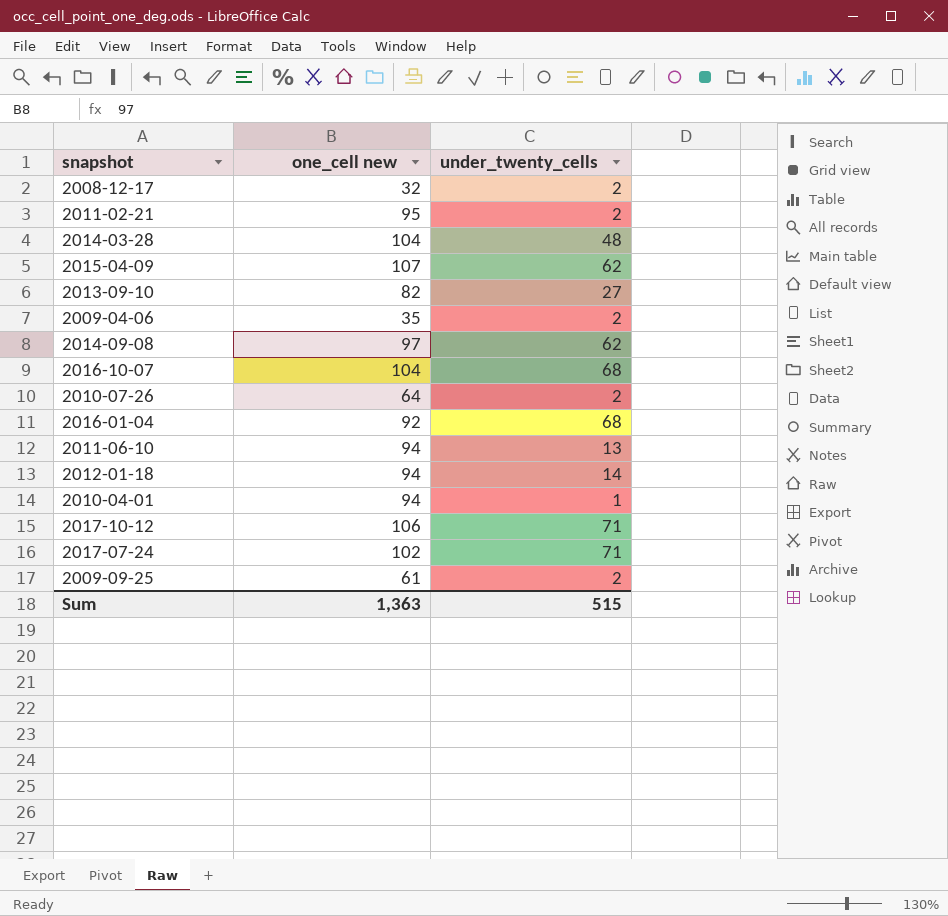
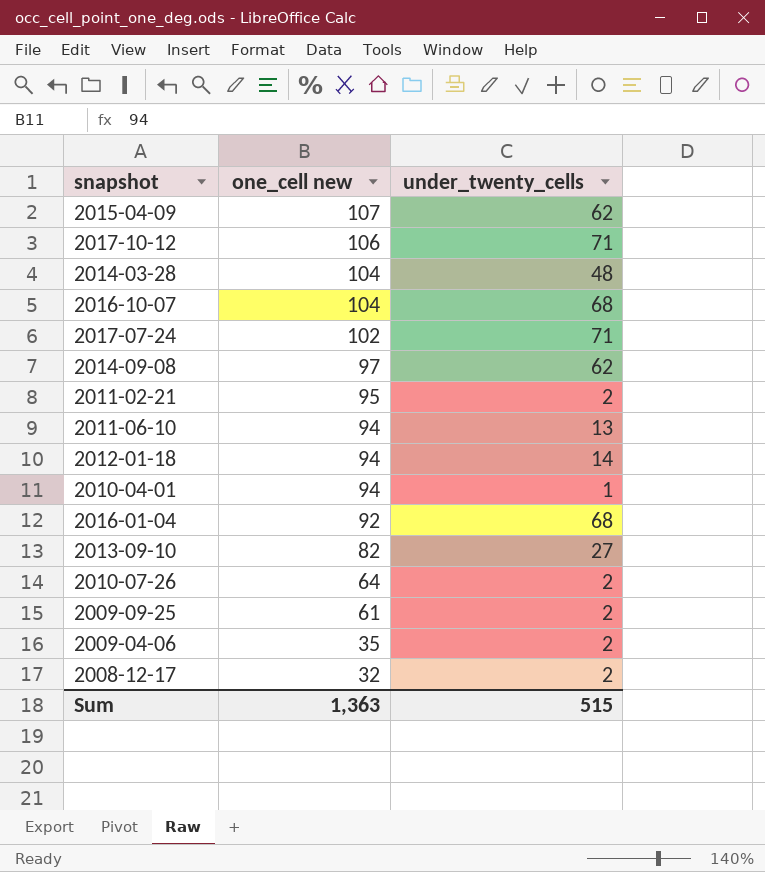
row order: none -> one_cell new descending

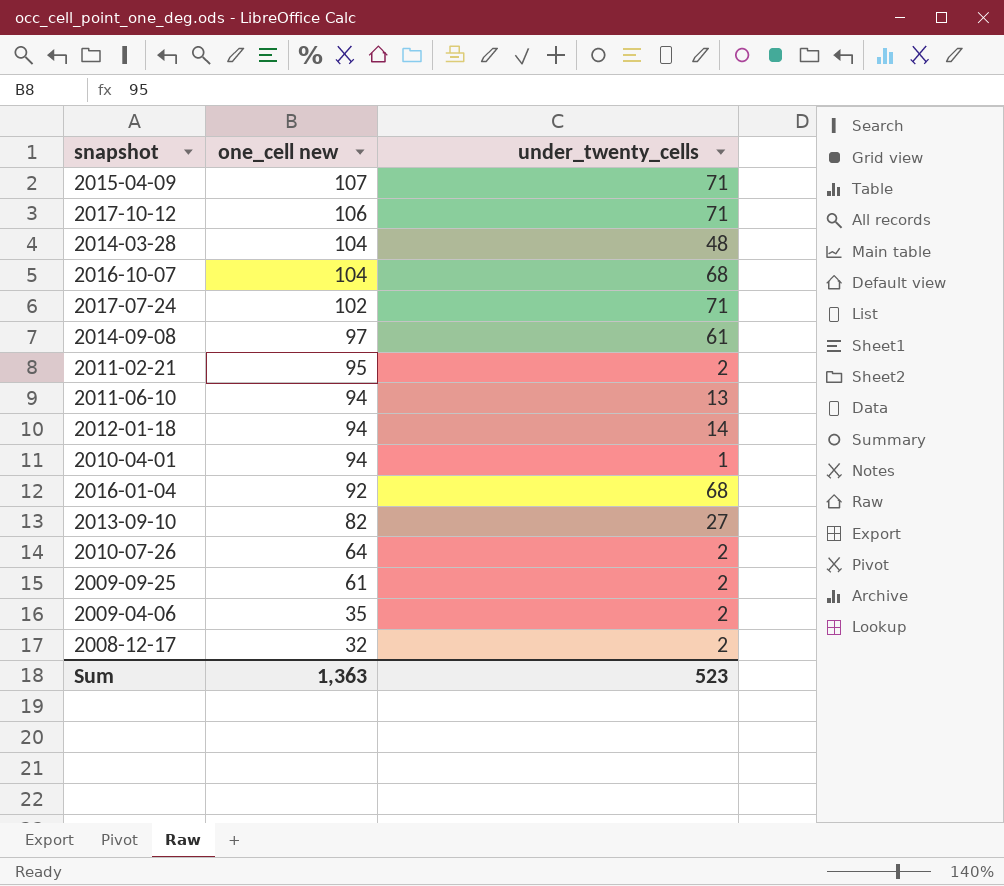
2015-04-09 | under_twenty_cells: 62 -> 71
2014-09-08 | under_twenty_cells: 62 -> 61
Sum | under_twenty_cells: 515 -> 523

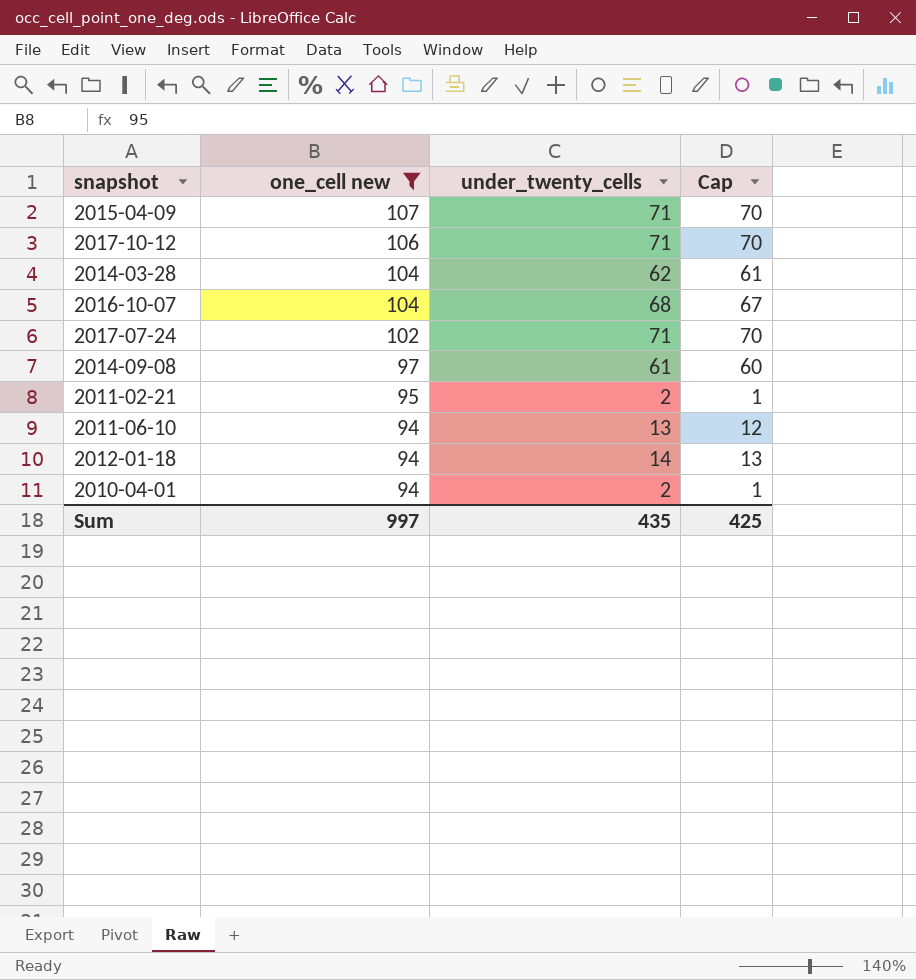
filter: none -> one_cell new >= 94
column Cap | formula: none -> [under_twenty_cells] - 1
2014-03-28 | under_twenty_cells: 48 -> 62
2010-04-01 | under_twenty_cells: 1 -> 2
Sum | one_cell new: 1,363 -> 997
Sum | under_twenty_cells: 523 -> 435

